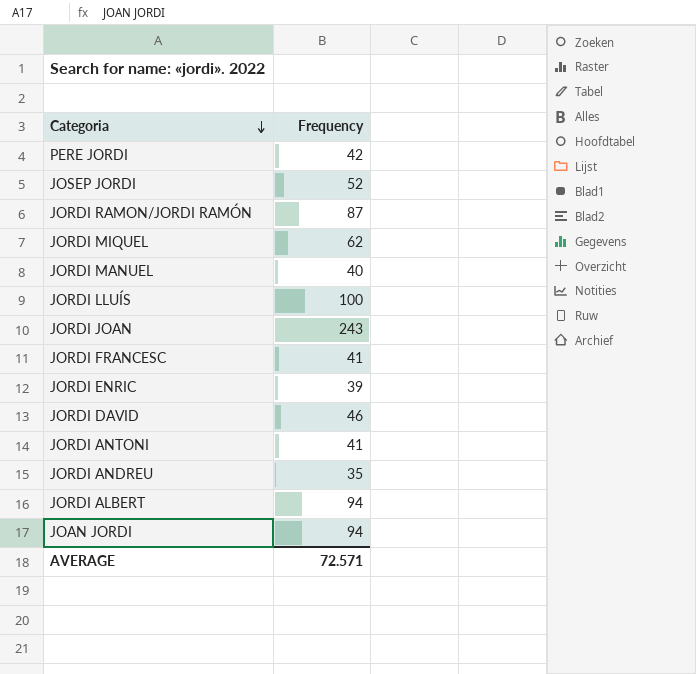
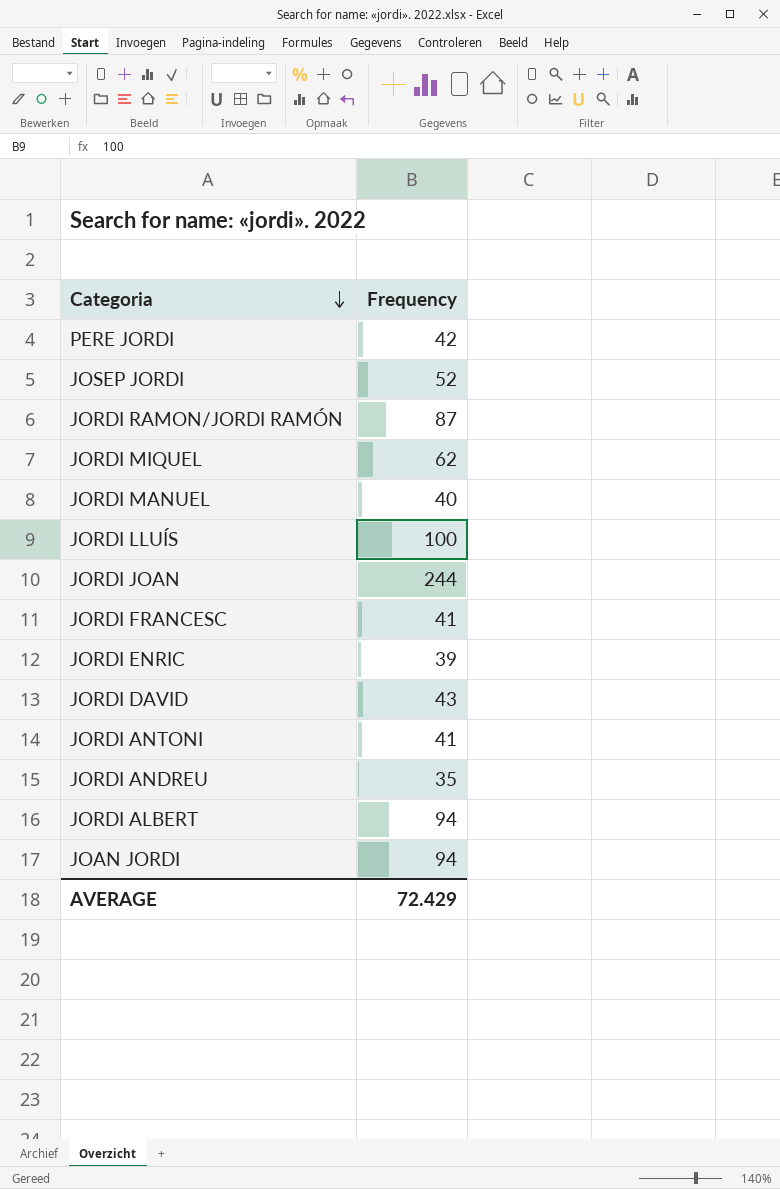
JORDI JOAN | Frequency: 243 -> 244
JORDI DAVID | Frequency: 46 -> 43
AVERAGE | Frequency: 72.571 -> 72.429

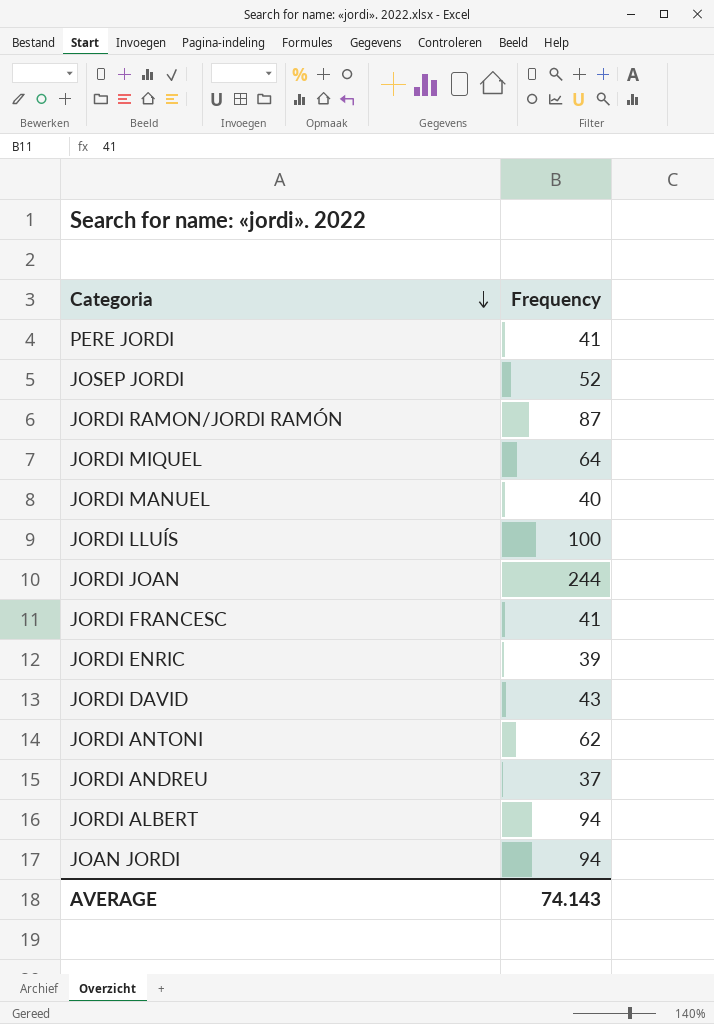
PERE JORDI | Frequency: 42 -> 41
JORDI MIQUEL | Frequency: 62 -> 64
JORDI ANTONI | Frequency: 41 -> 62
JORDI ANDREU | Frequency: 35 -> 37
AVERAGE | Frequency: 72.429 -> 74.143

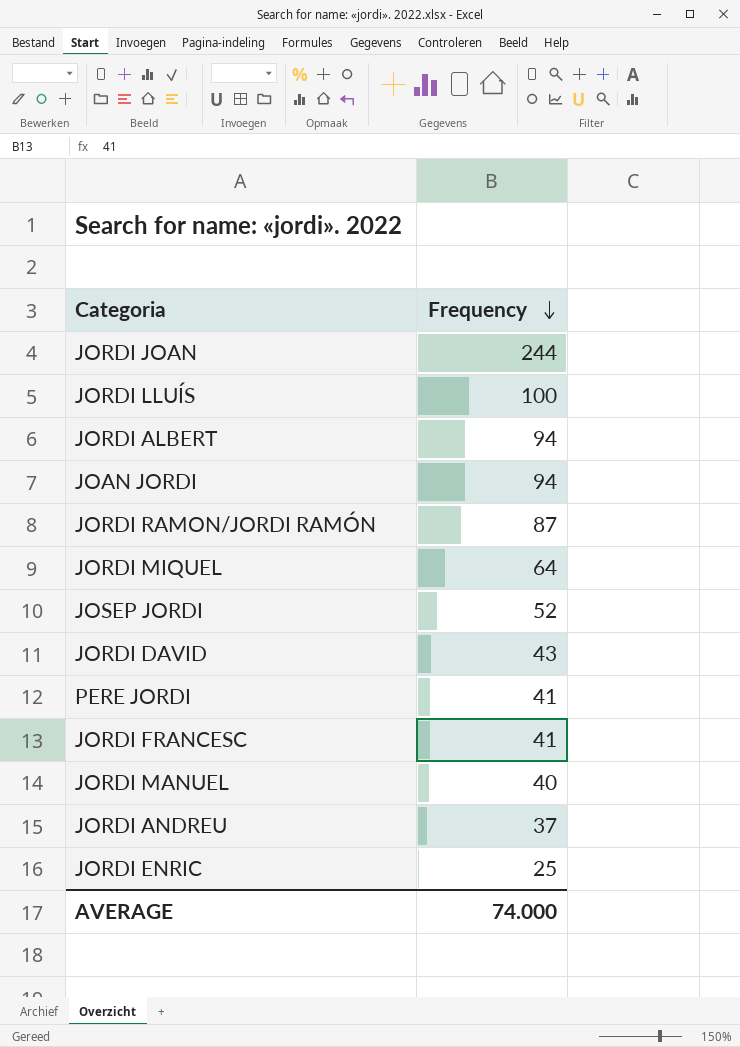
row order: Categoria descending -> Frequency descending
row JORDI ANTONI: 62 -> none
JORDI ENRIC | Frequency: 39 -> 25
AVERAGE | Frequency: 74.143 -> 74.000

